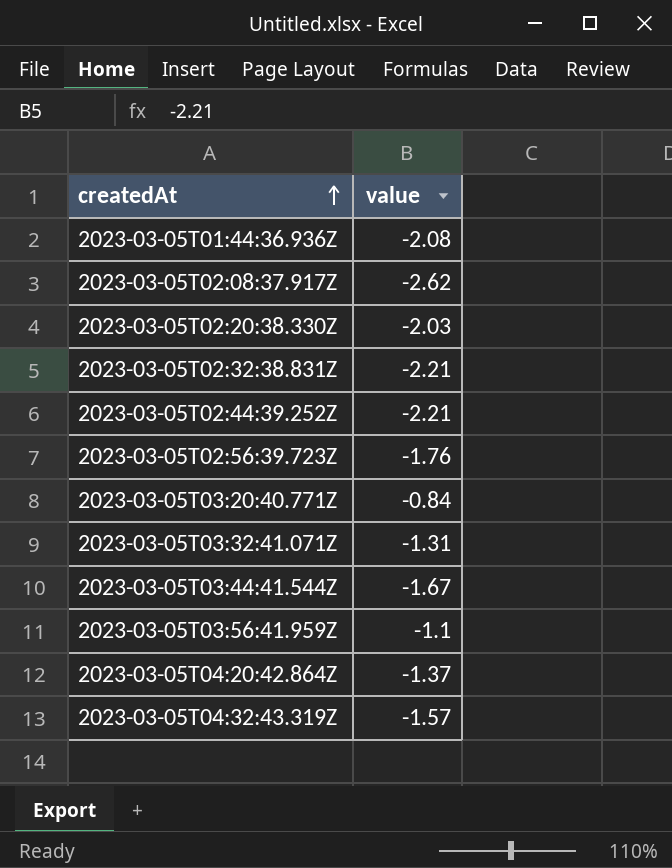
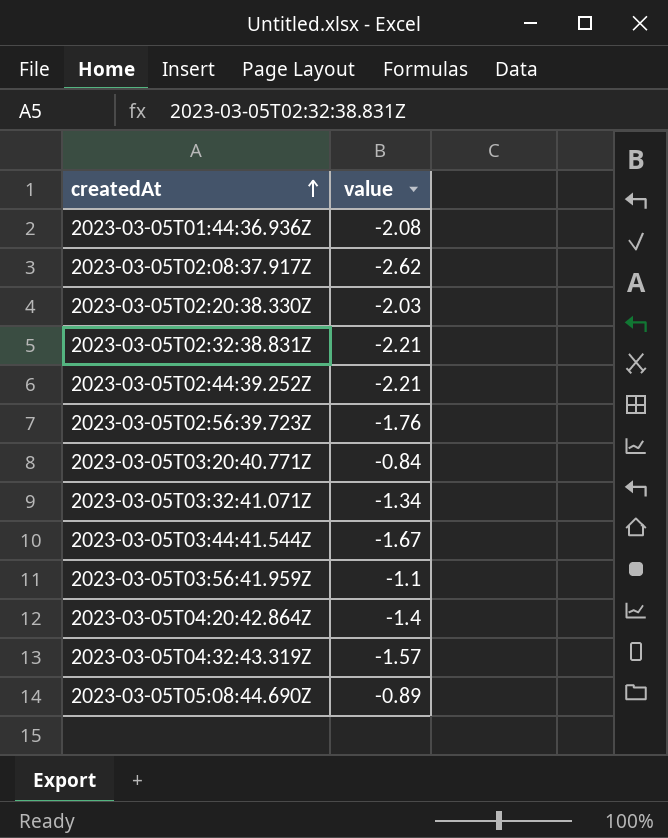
2023-03-05T03:32:41.071Z | value: -1.31 -> -1.34
2023-03-05T04:20:42.864Z | value: -1.37 -> -1.4
row 2023-03-05T05:08:44.690Z: none -> -0.89

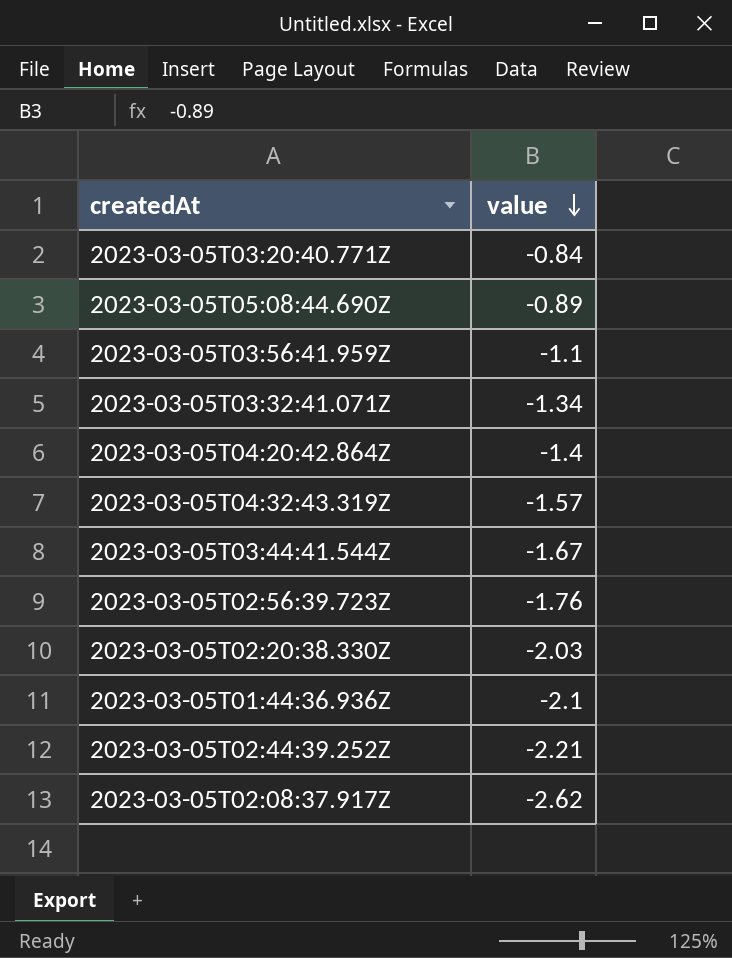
row order: createdAt ascending -> value descending
row 2023-03-05T02:32:38.831Z: -2.21 -> none
2023-03-05T01:44:36.936Z | value: -2.08 -> -2.1

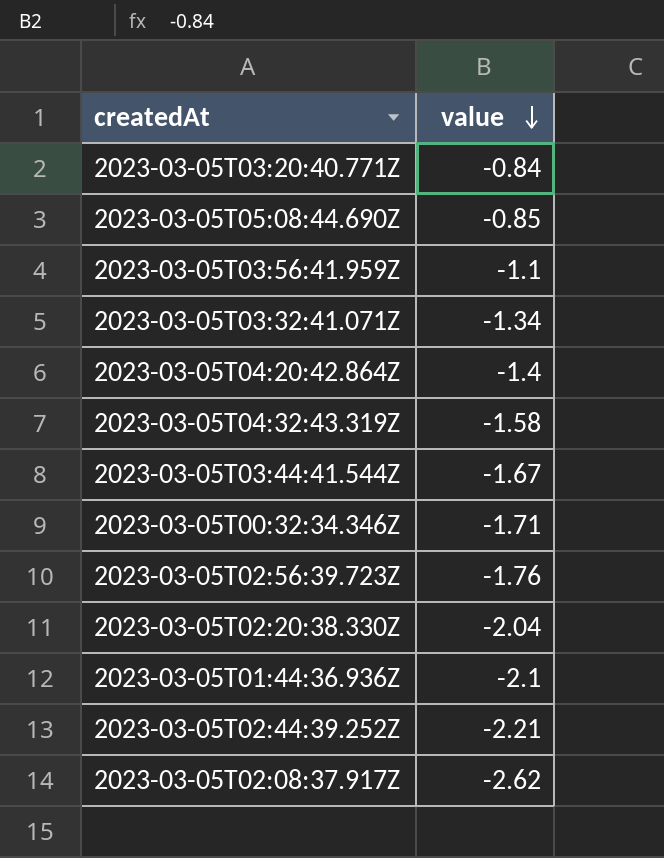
2023-03-05T05:08:44.690Z | value: -0.89 -> -0.85
2023-03-05T04:32:43.319Z | value: -1.57 -> -1.58
row 2023-03-05T00:32:34.346Z: none -> -1.71
2023-03-05T02:20:38.330Z | value: -2.03 -> -2.04

